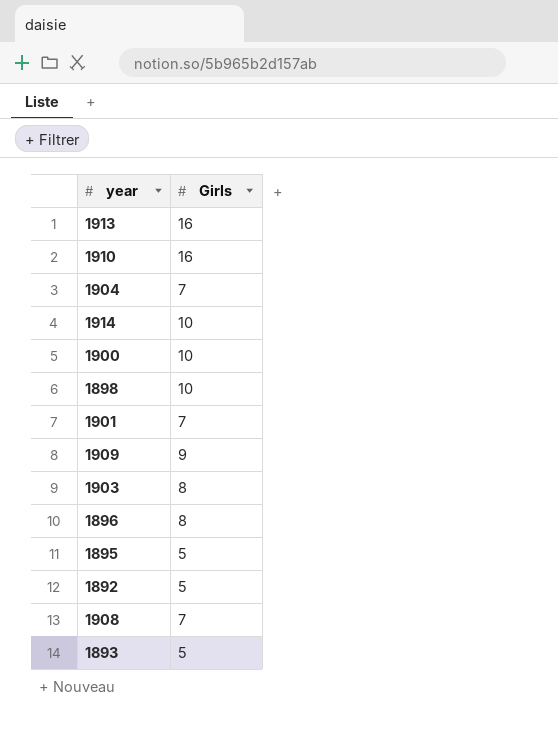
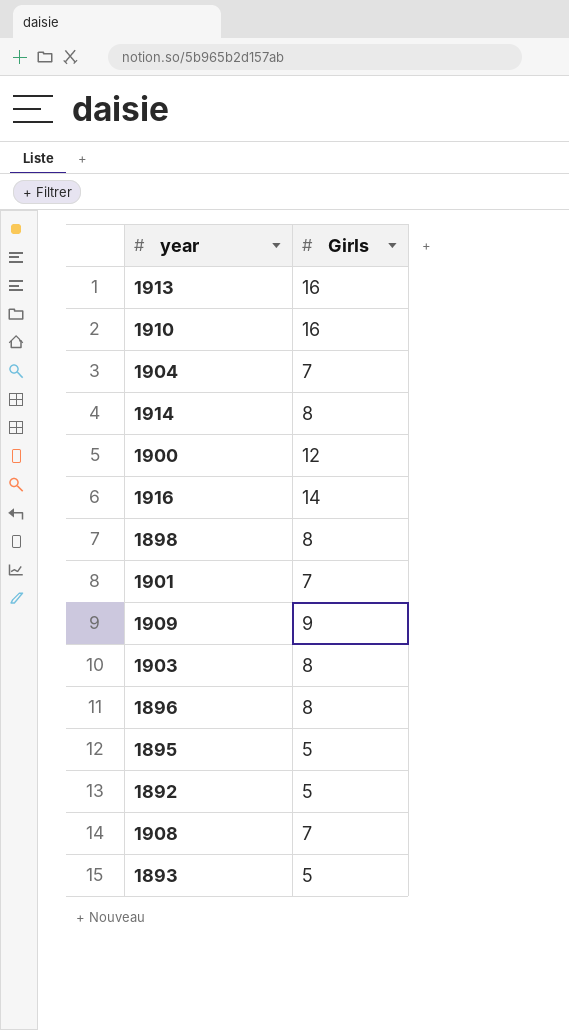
1914 | Girls: 10 -> 8
1900 | Girls: 10 -> 12
row 1916: none -> 14
1898 | Girls: 10 -> 8

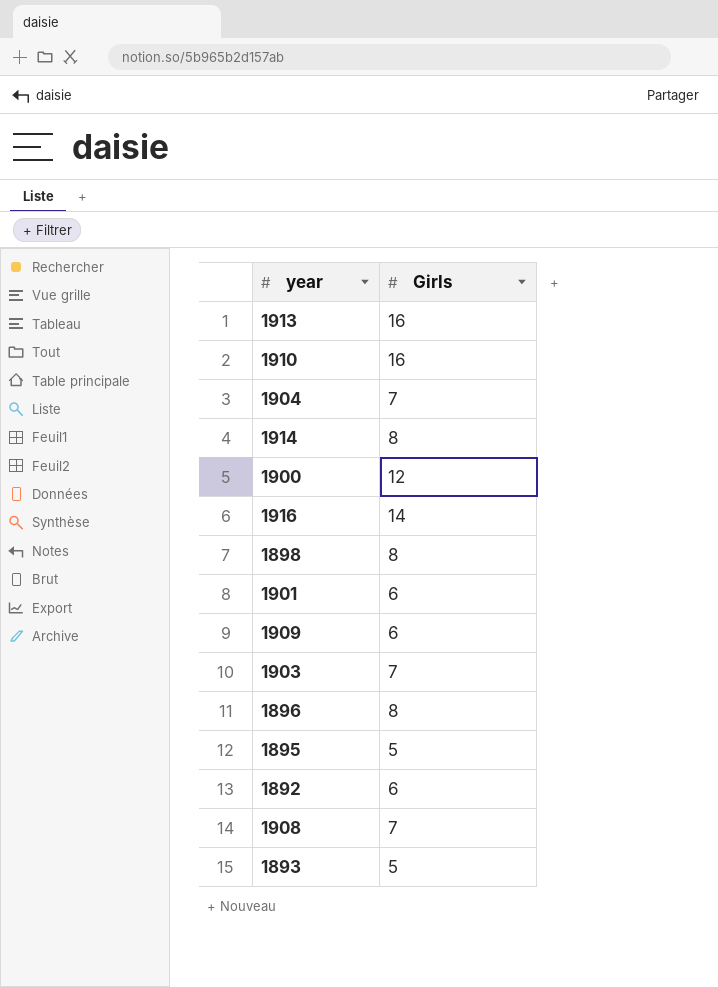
1901 | Girls: 7 -> 6
1909 | Girls: 9 -> 6
1903 | Girls: 8 -> 7
1892 | Girls: 5 -> 6

